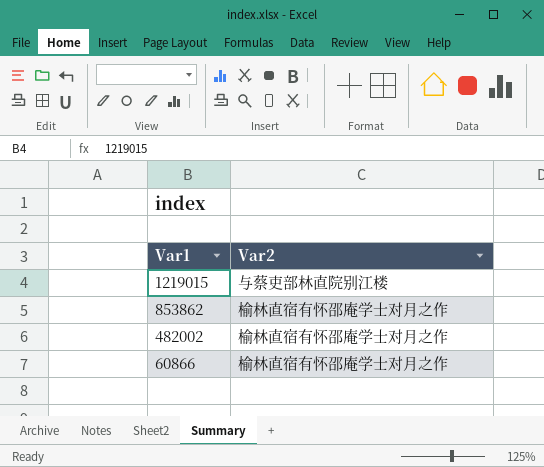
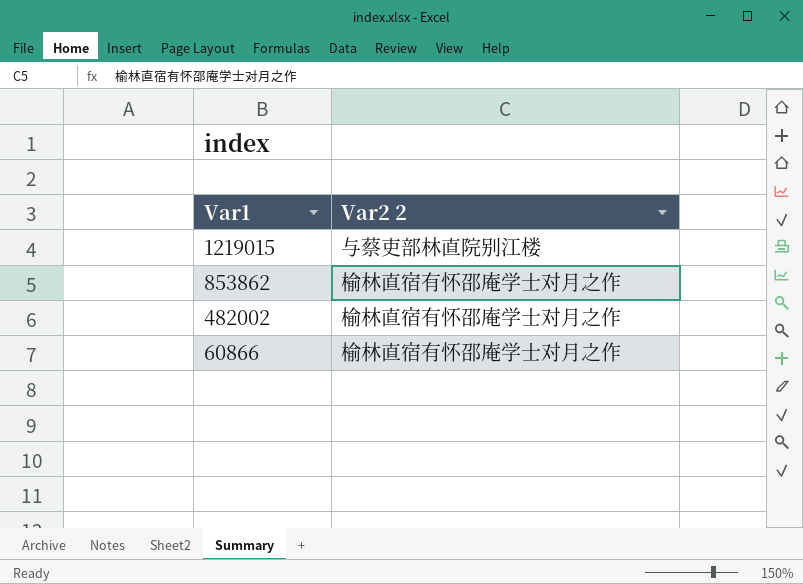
column name: Var2 -> Var2 2

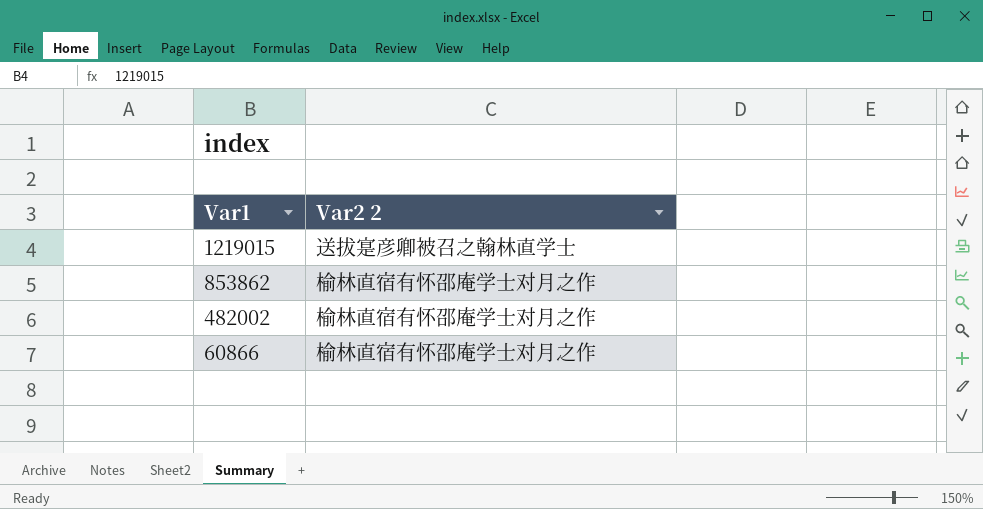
1219015 | Var2 2: 与蔡吏部林直院别江楼 -> 送拔寔彦卿被召之翰林直学士

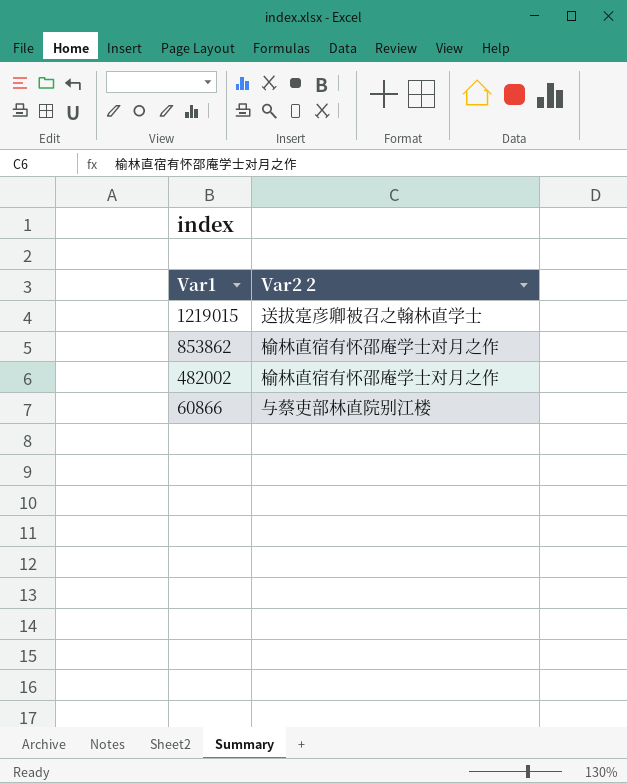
60866 | Var2 2: 榆林直宿有怀邵庵学士对月之作 -> 与蔡吏部林直院别江楼

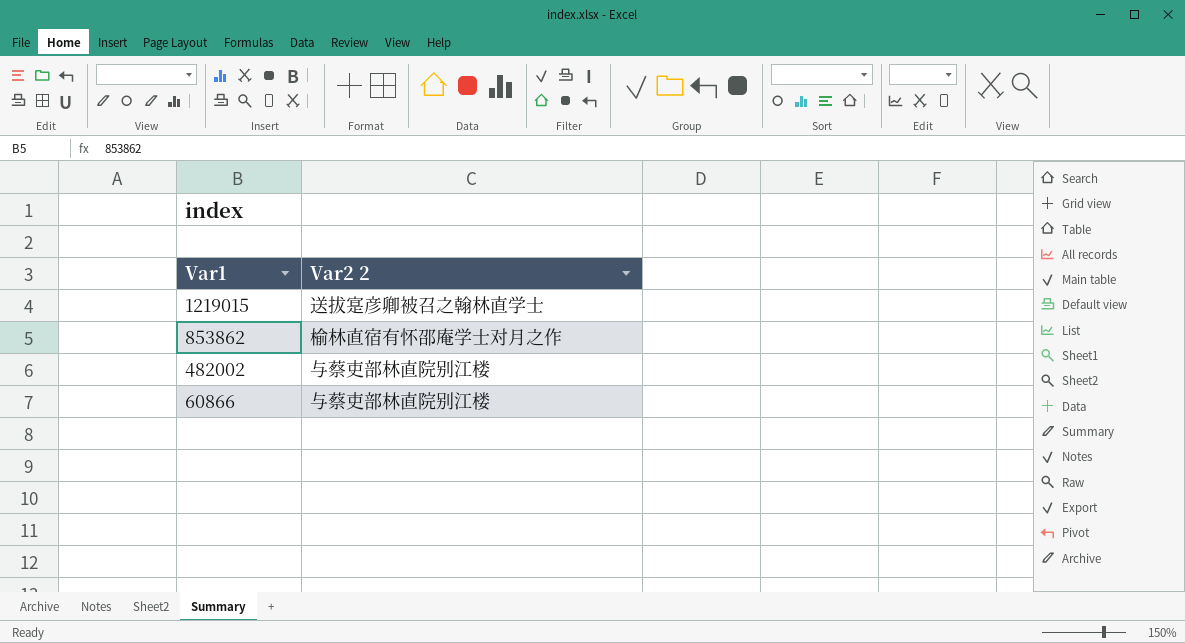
482002 | Var2 2: 榆林直宿有怀邵庵学士对月之作 -> 与蔡吏部林直院别江楼

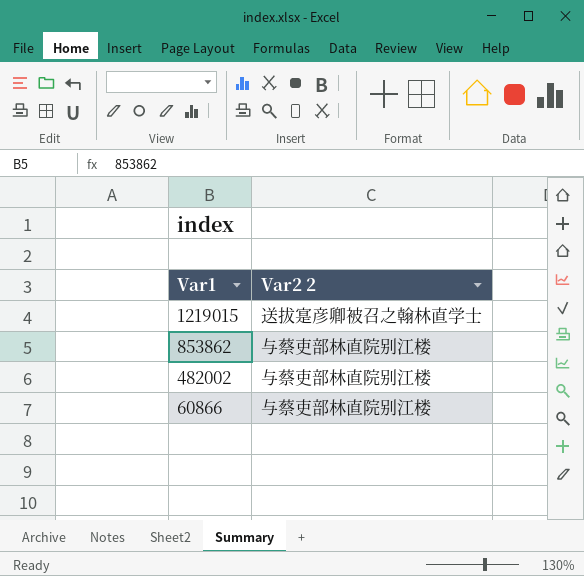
853862 | Var2 2: 榆林直宿有怀邵庵学士对月之作 -> 与蔡吏部林直院别江楼

